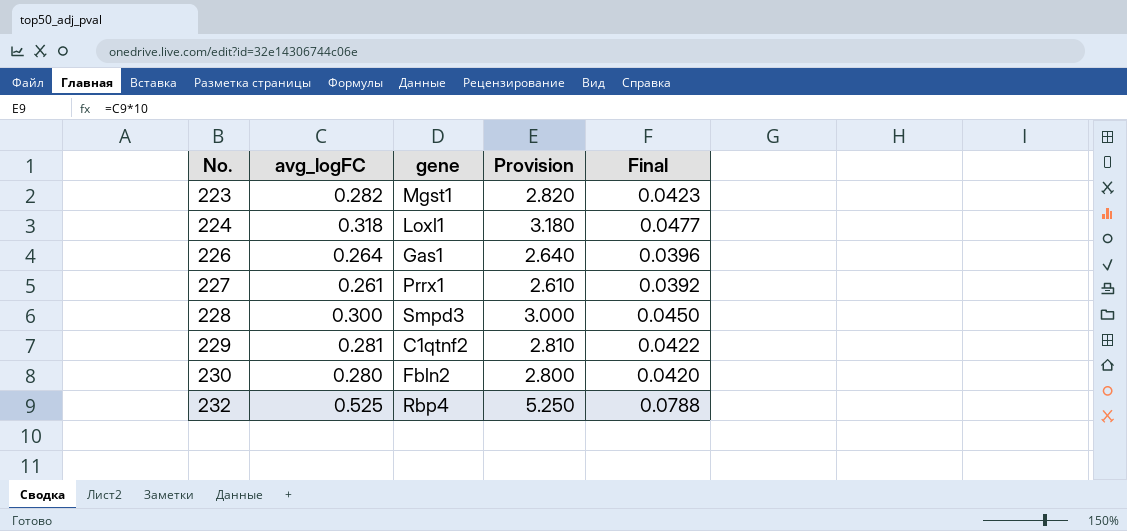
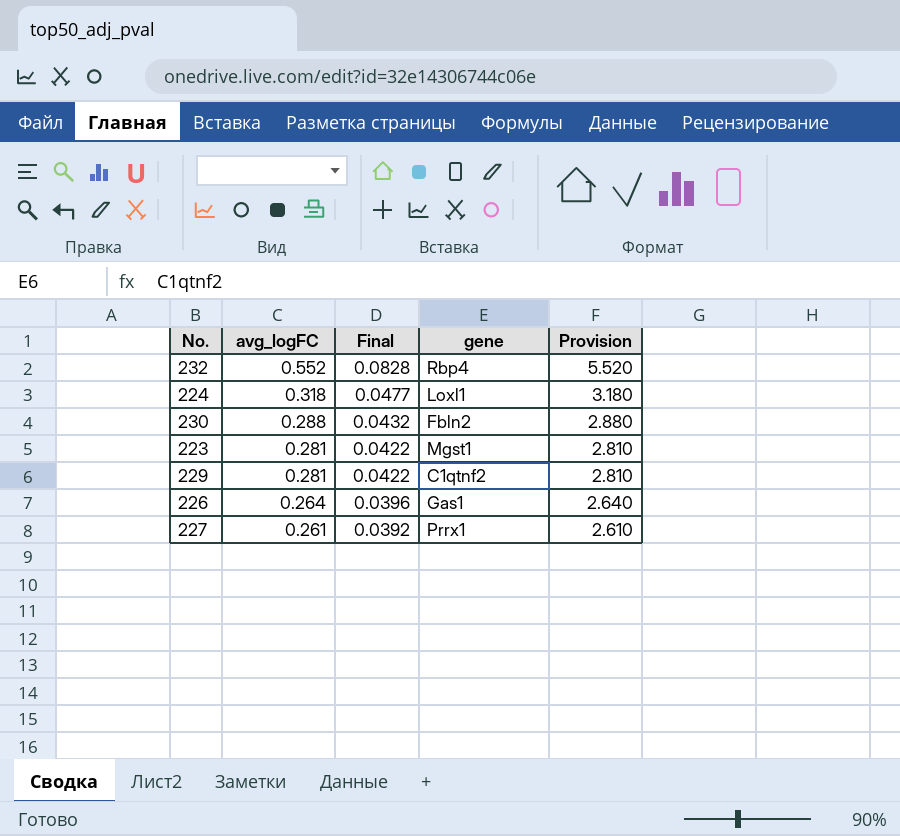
row order: No. ascending -> avg_logFC descending
column Final | position: 5 -> 3
row 228: 0.300 | Smpd3 | 3.000 | 0.0450 -> none
232 | avg_logFC: 0.525 -> 0.552
232 | Final: 0.0788 -> 0.0828
232 | Provision: 5.250 -> 5.520
230 | avg_logFC: 0.280 -> 0.288
230 | Final: 0.0420 -> 0.0432
230 | Provision: 2.800 -> 2.880
223 | avg_logFC: 0.282 -> 0.281
223 | Final: 0.0423 -> 0.0422
223 | Provision: 2.820 -> 2.810

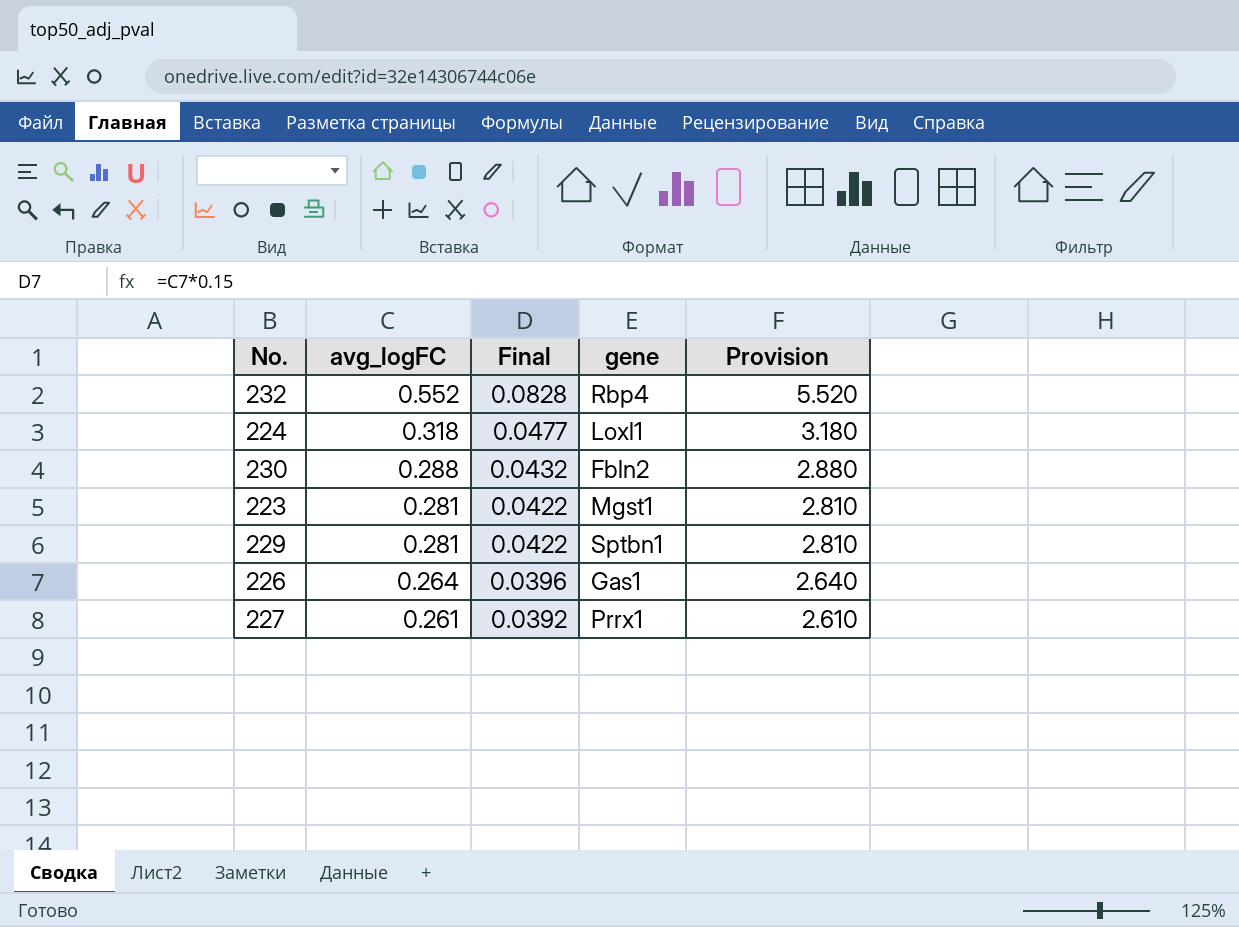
229 | gene: C1qtnf2 -> Sptbn1

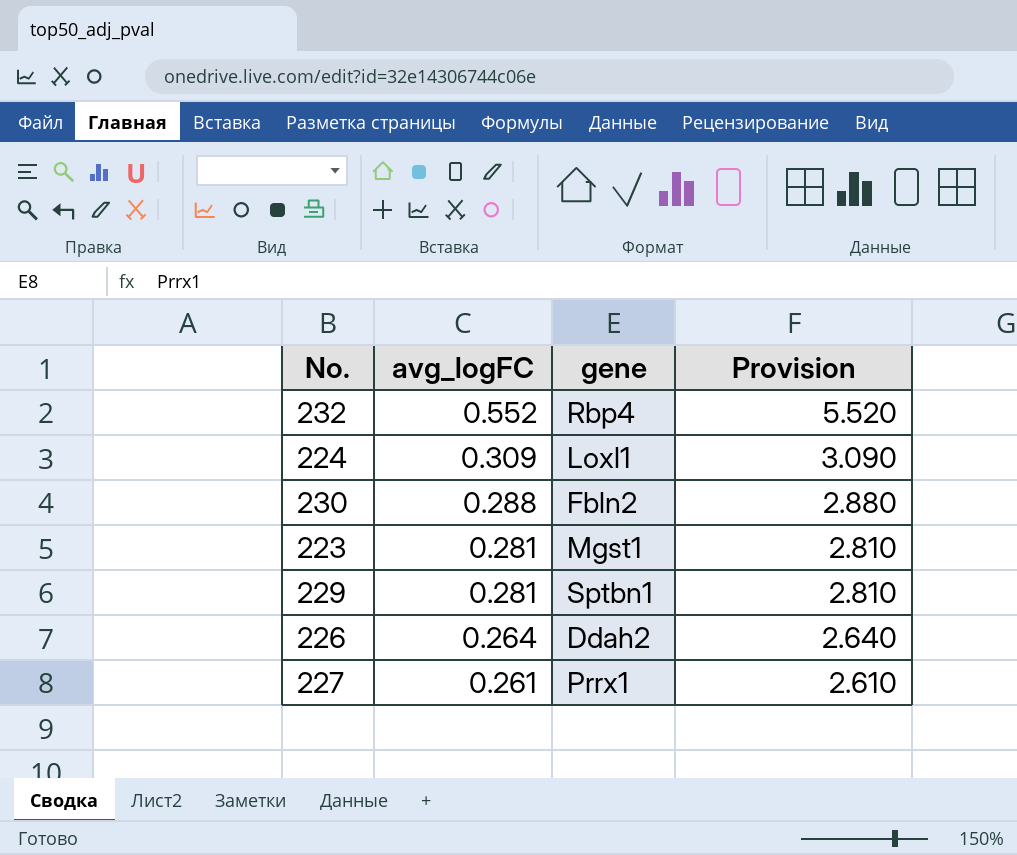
column Final | formula: [avg_logFC] * 0.15 -> none
224 | avg_logFC: 0.318 -> 0.309
224 | Provision: 3.180 -> 3.090
226 | gene: Gas1 -> Ddah2

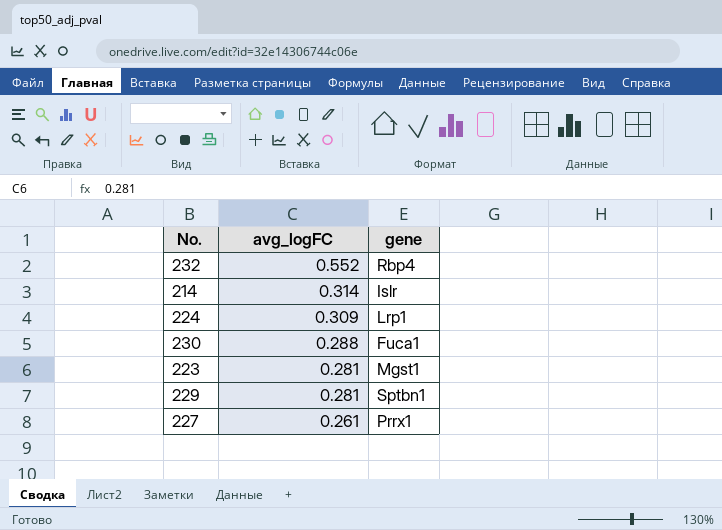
column Provision | formula: [avg_logFC] * 10 -> none
row 226: 0.264 | Ddah2 | 2.640 -> none
row 214: none -> 0.314 | Islr
224 | gene: Loxl1 -> Lrp1
230 | gene: Fbln2 -> Fuca1

